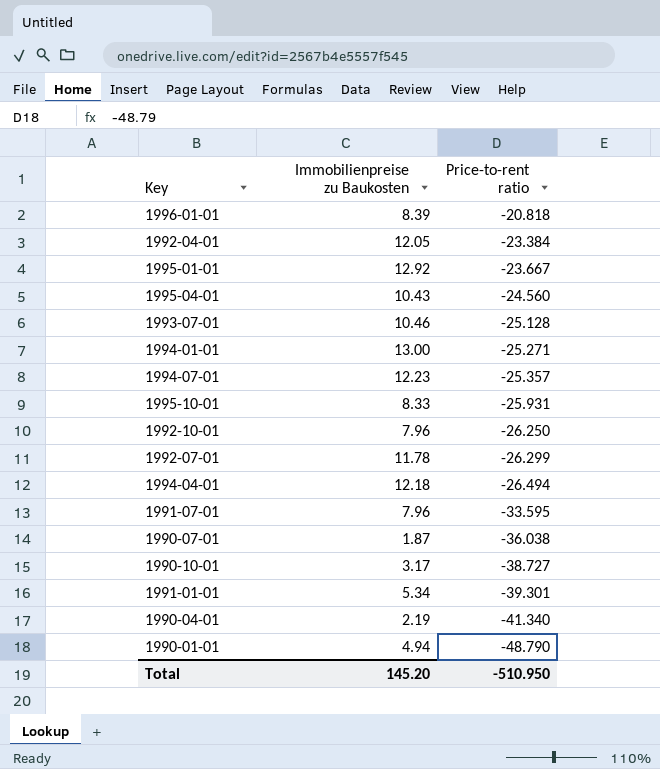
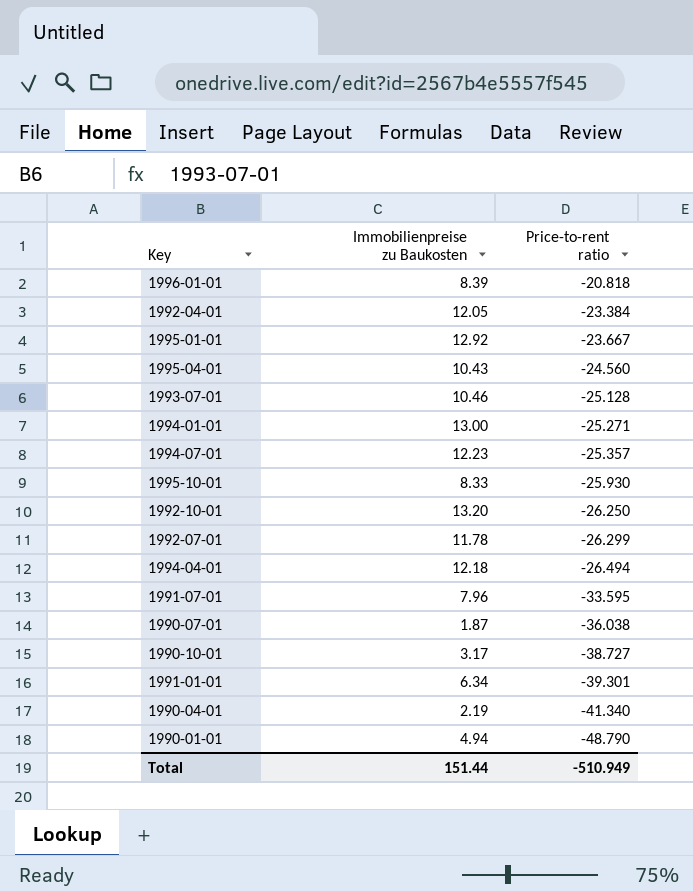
1995-10-01 | Price-to-rent ratio: -25.931 -> -25.930
1992-10-01 | Immobilienpreise zu Baukosten: 7.96 -> 13.20
1991-01-01 | Immobilienpreise zu Baukosten: 5.34 -> 6.34
Total | Immobilienpreise zu Baukosten: 145.20 -> 151.44
Total | Price-to-rent ratio: -510.950 -> -510.949

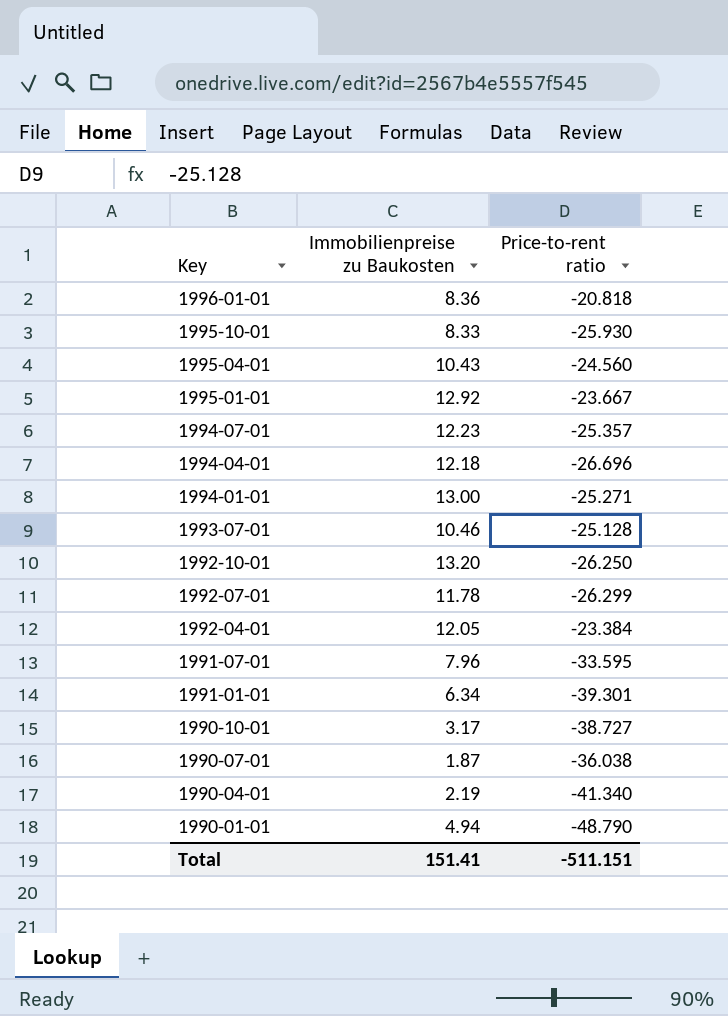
row order: Price-to-rent ratio descending -> Key descending
1996-01-01 | Immobilienpreise zu Baukosten: 8.39 -> 8.36
1994-04-01 | Price-to-rent ratio: -26.494 -> -26.696
Total | Immobilienpreise zu Baukosten: 151.44 -> 151.41
Total | Price-to-rent ratio: -510.949 -> -511.151

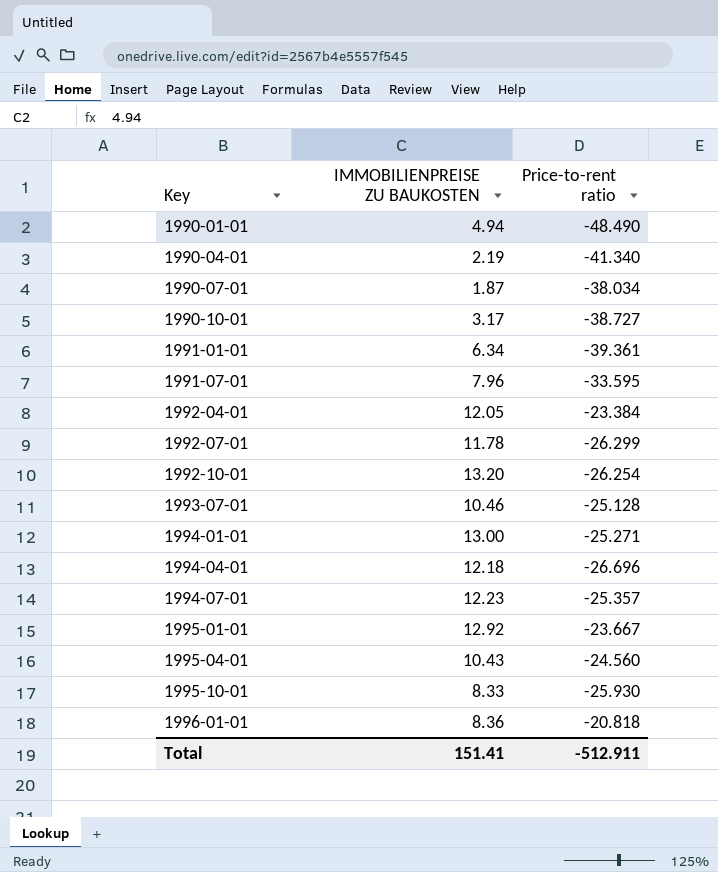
row order: Key descending -> Key ascending
column name: Immobilienpreise zu Baukosten -> IMMOBILIENPREISE ZU BAUKOSTEN
1990-01-01 | Price-to-rent ratio: -48.790 -> -48.490
1990-07-01 | Price-to-rent ratio: -36.038 -> -38.034
1991-01-01 | Price-to-rent ratio: -39.301 -> -39.361
1992-10-01 | Price-to-rent ratio: -26.250 -> -26.254
Total | Price-to-rent ratio: -511.151 -> -512.911

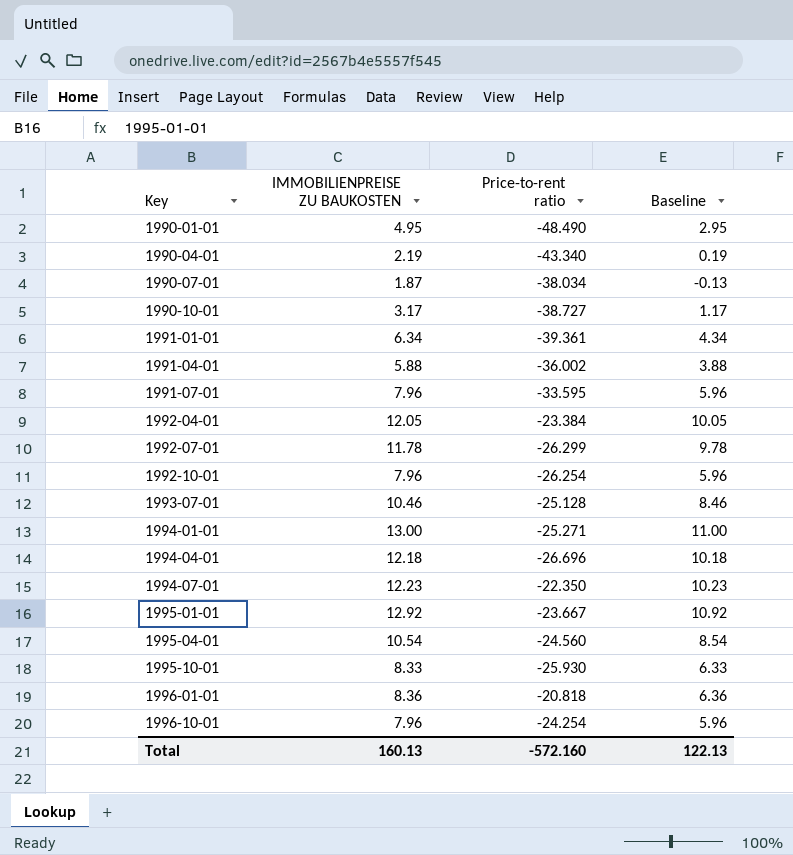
column Baseline | formula: none -> [IMMOBILIENPREISE ZU BAUKOSTEN] - 2
1990-01-01 | IMMOBILIENPREISE ZU BAUKOSTEN: 4.94 -> 4.95
1990-04-01 | Price-to-rent ratio: -41.340 -> -43.340
row 1991-04-01: none -> 5.88 | -36.002 | 3.88
1992-10-01 | IMMOBILIENPREISE ZU BAUKOSTEN: 13.20 -> 7.96
1994-07-01 | Price-to-rent ratio: -25.357 -> -22.350
1995-04-01 | IMMOBILIENPREISE ZU BAUKOSTEN: 10.43 -> 10.54
row 1996-10-01: none -> 7.96 | -24.254 | 5.96
Total | IMMOBILIENPREISE ZU BAUKOSTEN: 151.41 -> 160.13
Total | Price-to-rent ratio: -512.911 -> -572.160

